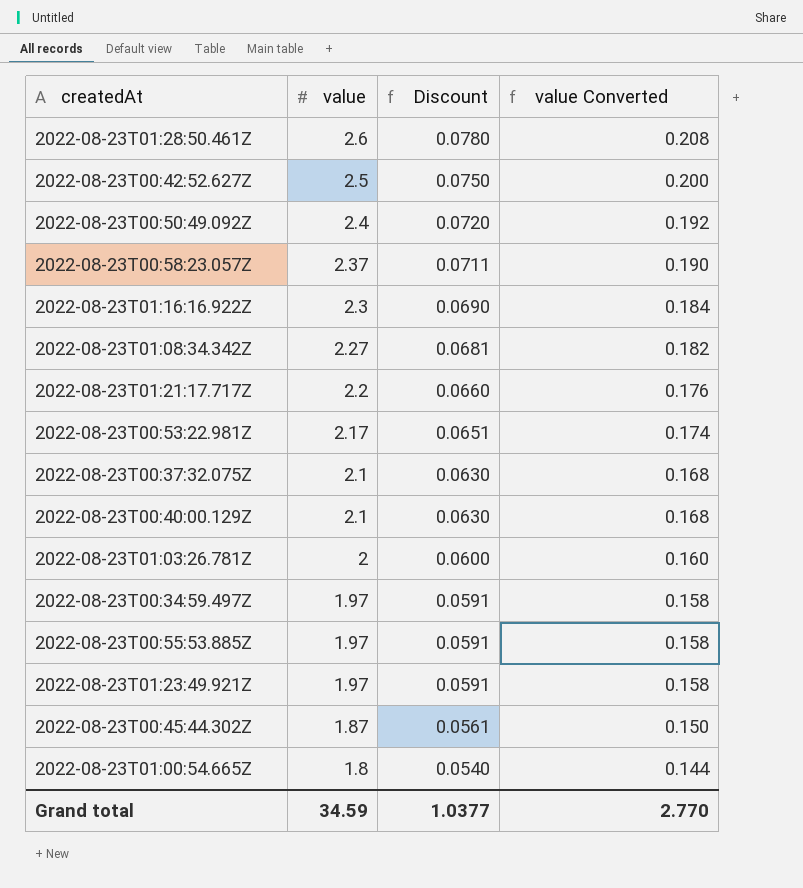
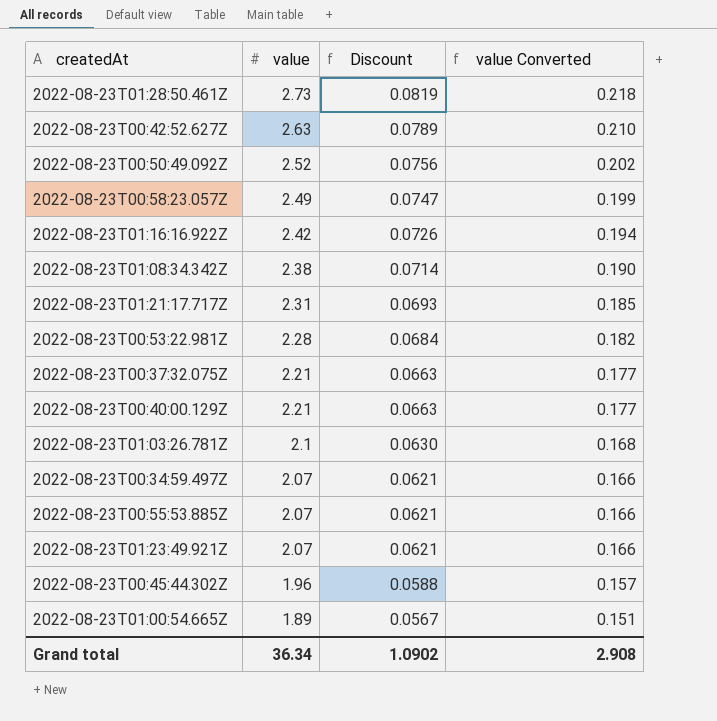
2022-08-23T01:28:50.461Z | value: 2.6 -> 2.73
2022-08-23T01:28:50.461Z | Discount: 0.0780 -> 0.0819
2022-08-23T01:28:50.461Z | value Converted: 0.208 -> 0.218
2022-08-23T00:42:52.627Z | value: 2.5 -> 2.63
2022-08-23T00:42:52.627Z | Discount: 0.0750 -> 0.0789
2022-08-23T00:42:52.627Z | value Converted: 0.200 -> 0.210
2022-08-23T00:50:49.092Z | value: 2.4 -> 2.52
2022-08-23T00:50:49.092Z | Discount: 0.0720 -> 0.0756
2022-08-23T00:50:49.092Z | value Converted: 0.192 -> 0.202
2022-08-23T00:58:23.057Z | value: 2.37 -> 2.49
2022-08-23T00:58:23.057Z | Discount: 0.0711 -> 0.0747
2022-08-23T00:58:23.057Z | value Converted: 0.190 -> 0.199
2022-08-23T01:16:16.922Z | value: 2.3 -> 2.42
2022-08-23T01:16:16.922Z | Discount: 0.0690 -> 0.0726
2022-08-23T01:16:16.922Z | value Converted: 0.184 -> 0.194
2022-08-23T01:08:34.342Z | value: 2.27 -> 2.38
2022-08-23T01:08:34.342Z | Discount: 0.0681 -> 0.0714
2022-08-23T01:08:34.342Z | value Converted: 0.182 -> 0.190
2022-08-23T01:21:17.717Z | value: 2.2 -> 2.31
2022-08-23T01:21:17.717Z | Discount: 0.0660 -> 0.0693
2022-08-23T01:21:17.717Z | value Converted: 0.176 -> 0.185
2022-08-23T00:53:22.981Z | value: 2.17 -> 2.28
2022-08-23T00:53:22.981Z | Discount: 0.0651 -> 0.0684
2022-08-23T00:53:22.981Z | value Converted: 0.174 -> 0.182
2022-08-23T00:37:32.075Z | value: 2.1 -> 2.21
2022-08-23T00:37:32.075Z | Discount: 0.0630 -> 0.0663
2022-08-23T00:37:32.075Z | value Converted: 0.168 -> 0.177
2022-08-23T00:40:00.129Z | value: 2.1 -> 2.21
2022-08-23T00:40:00.129Z | Discount: 0.0630 -> 0.0663
2022-08-23T00:40:00.129Z | value Converted: 0.168 -> 0.177
2022-08-23T01:03:26.781Z | value: 2 -> 2.1
2022-08-23T01:03:26.781Z | Discount: 0.0600 -> 0.0630
2022-08-23T01:03:26.781Z | value Converted: 0.160 -> 0.168
2022-08-23T00:34:59.497Z | value: 1.97 -> 2.07
2022-08-23T00:34:59.497Z | Discount: 0.0591 -> 0.0621
2022-08-23T00:34:59.497Z | value Converted: 0.158 -> 0.166
2022-08-23T00:55:53.885Z | value: 1.97 -> 2.07
2022-08-23T00:55:53.885Z | Discount: 0.0591 -> 0.0621
2022-08-23T00:55:53.885Z | value Converted: 0.158 -> 0.166
2022-08-23T01:23:49.921Z | value: 1.97 -> 2.07
2022-08-23T01:23:49.921Z | Discount: 0.0591 -> 0.0621
2022-08-23T01:23:49.921Z | value Converted: 0.158 -> 0.166
2022-08-23T00:45:44.302Z | value: 1.87 -> 1.96
2022-08-23T00:45:44.302Z | Discount: 0.0561 -> 0.0588
2022-08-23T00:45:44.302Z | value Converted: 0.150 -> 0.157
2022-08-23T01:00:54.665Z | value: 1.8 -> 1.89
2022-08-23T01:00:54.665Z | Discount: 0.0540 -> 0.0567
2022-08-23T01:00:54.665Z | value Converted: 0.144 -> 0.151
Grand total | value: 34.59 -> 36.34
Grand total | Discount: 1.0377 -> 1.0902
Grand total | value Converted: 2.770 -> 2.908

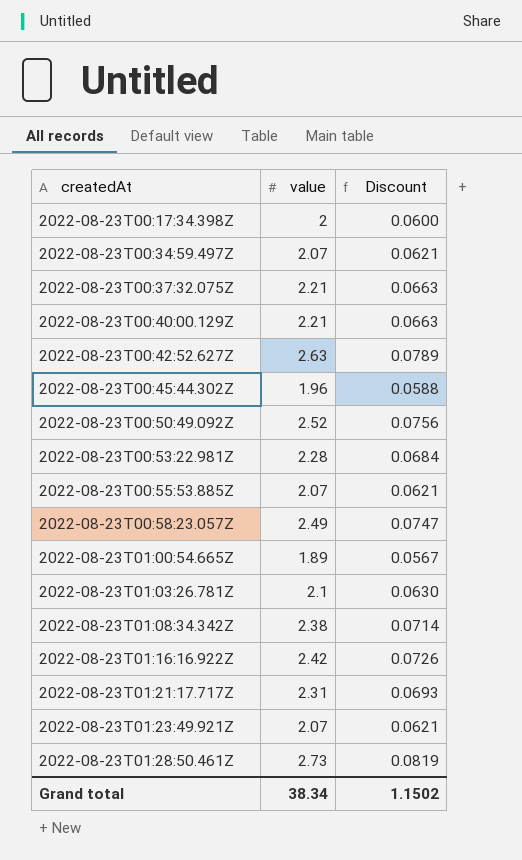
row order: value descending -> createdAt ascending
column value Converted | formula: [value] * 0.08 -> none
row 2022-08-23T00:17:34.398Z: none -> 2 | 0.0600
Grand total | value: 36.34 -> 38.34
Grand total | Discount: 1.0902 -> 1.1502

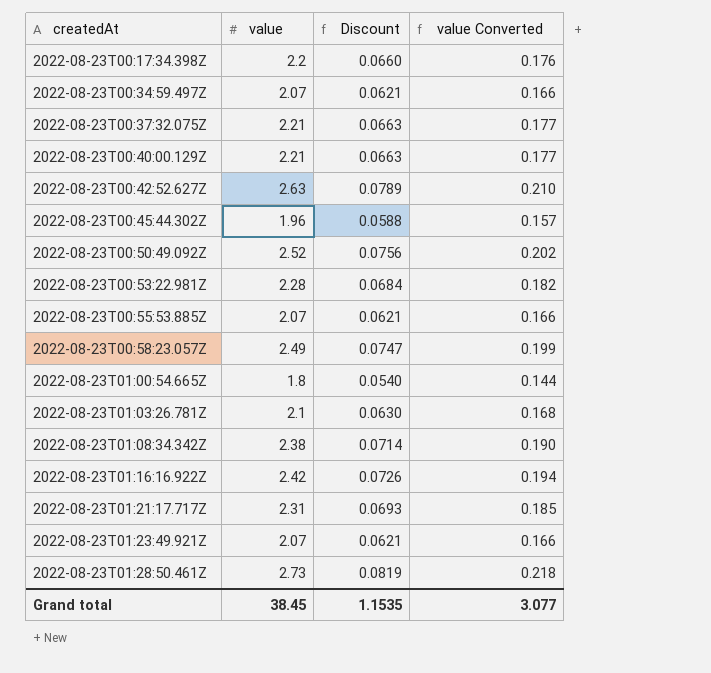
column value Converted | formula: none -> [value] * 0.08
2022-08-23T00:17:34.398Z | value: 2 -> 2.2
2022-08-23T00:17:34.398Z | Discount: 0.0600 -> 0.0660
2022-08-23T01:00:54.665Z | value: 1.89 -> 1.8
2022-08-23T01:00:54.665Z | Discount: 0.0567 -> 0.0540
Grand total | value: 38.34 -> 38.45
Grand total | Discount: 1.1502 -> 1.1535

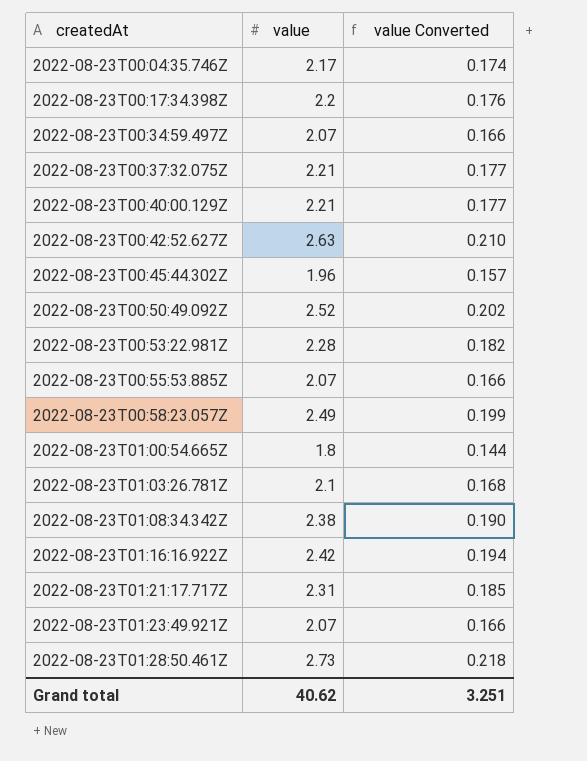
column Discount | formula: [value] * 0.03 -> none
row 2022-08-23T00:04:35.746Z: none -> 2.17 | 0.174
Grand total | value: 38.45 -> 40.62
Grand total | value Converted: 3.077 -> 3.251

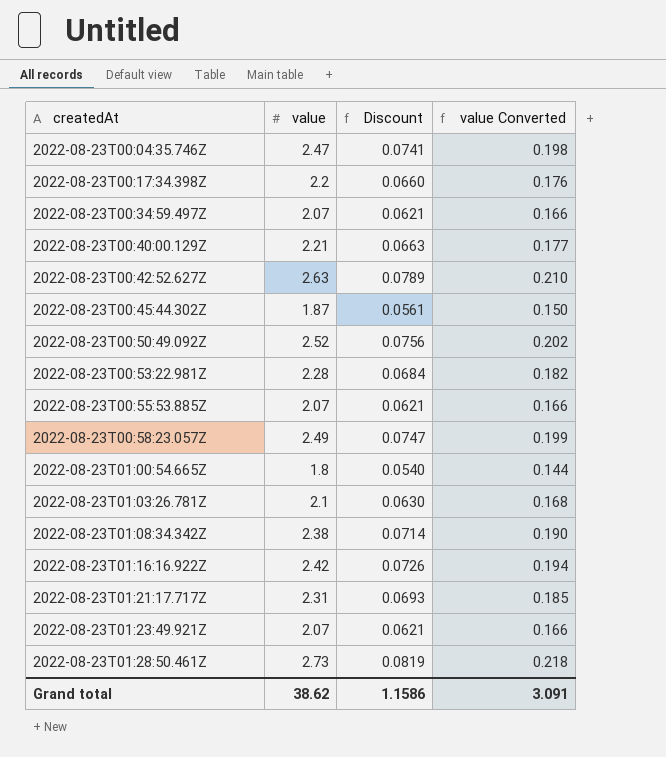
column Discount | formula: none -> [value] * 0.03
row 2022-08-23T00:37:32.075Z: 2.21 | 0.177 -> none
2022-08-23T00:04:35.746Z | value: 2.17 -> 2.47
2022-08-23T00:04:35.746Z | value Converted: 0.174 -> 0.198
2022-08-23T00:45:44.302Z | value: 1.96 -> 1.87
2022-08-23T00:45:44.302Z | value Converted: 0.157 -> 0.150
Grand total | value: 40.62 -> 38.62
Grand total | value Converted: 3.251 -> 3.091

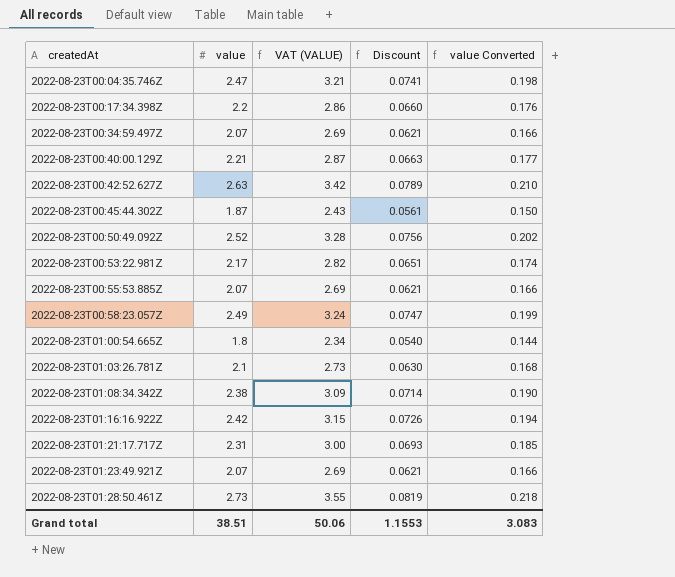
column VAT (VALUE) | formula: none -> [value] * 1.3
2022-08-23T00:53:22.981Z | value: 2.28 -> 2.17
2022-08-23T00:53:22.981Z | Discount: 0.0684 -> 0.0651
2022-08-23T00:53:22.981Z | value Converted: 0.182 -> 0.174
Grand total | value: 38.62 -> 38.51
Grand total | Discount: 1.1586 -> 1.1553
Grand total | value Converted: 3.091 -> 3.083

